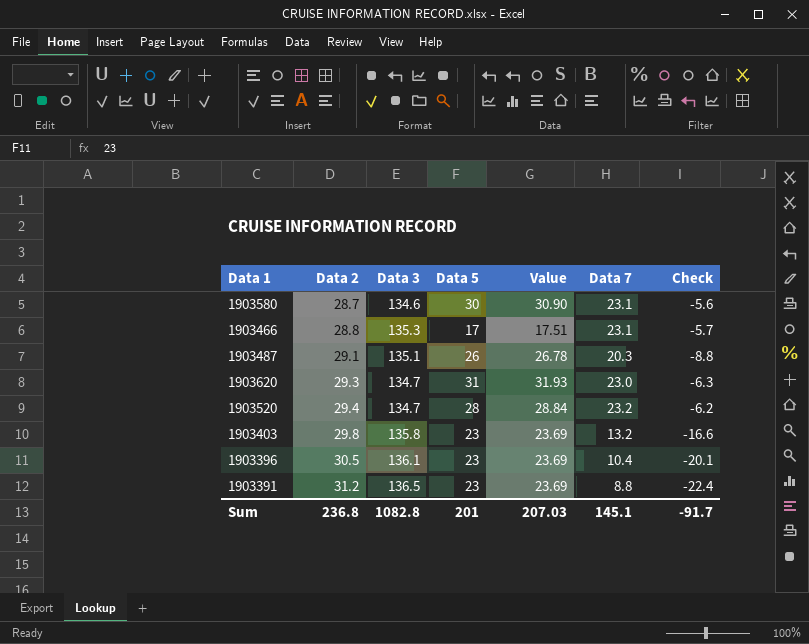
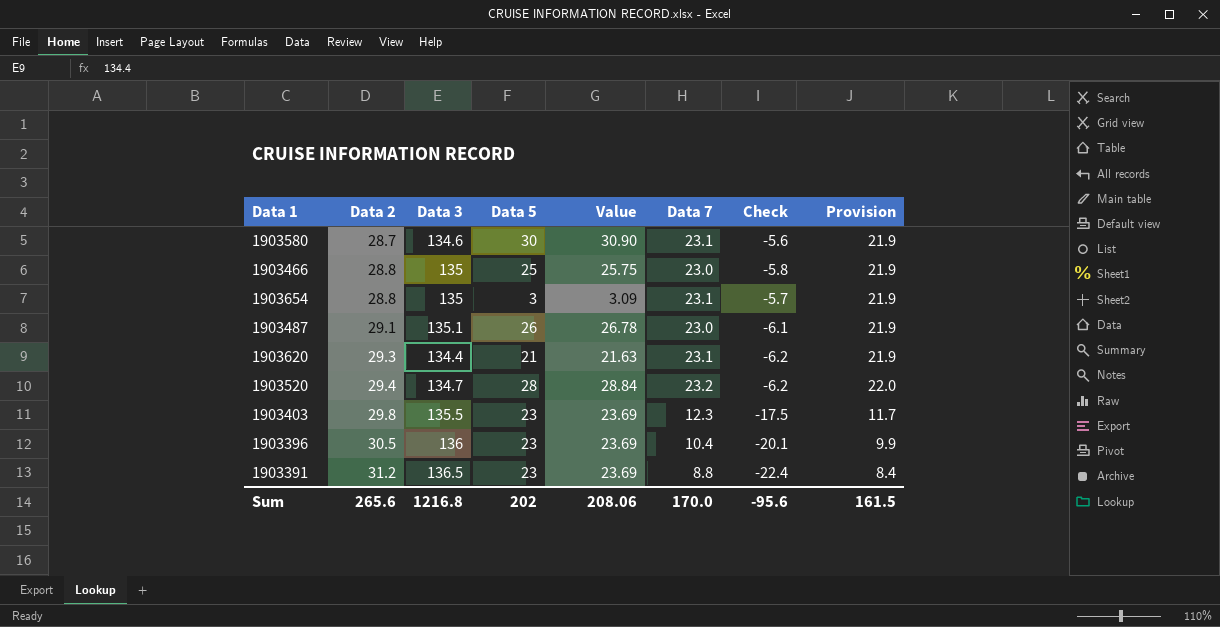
column Provision | formula: none -> [Data 7] * 0.95
1903466 | Data 3: 135.3 -> 135
1903466 | Data 5: 17 -> 25
1903466 | Value: 17.51 -> 25.75
1903466 | Data 7: 23.1 -> 23.0
1903466 | Check: -5.7 -> -5.8
row 1903654: none -> 28.8 | 135 | 3 | 3.09 | 23.1 | -5.7 | 21.9
1903487 | Data 7: 20.3 -> 23.0
1903487 | Check: -8.8 -> -6.1
1903620 | Data 3: 134.7 -> 134.4
1903620 | Data 5: 31 -> 21
1903620 | Value: 31.93 -> 21.63
1903620 | Data 7: 23.0 -> 23.1
1903620 | Check: -6.3 -> -6.2
1903403 | Data 3: 135.8 -> 135.5
1903403 | Data 7: 13.2 -> 12.3
1903403 | Check: -16.6 -> -17.5
1903396 | Data 3: 136.1 -> 136
Sum | Data 2: 236.8 -> 265.6
Sum | Data 3: 1082.8 -> 1216.8
Sum | Data 5: 201 -> 202
Sum | Value: 207.03 -> 208.06
Sum | Data 7: 145.1 -> 170.0
Sum | Check: -91.7 -> -95.6

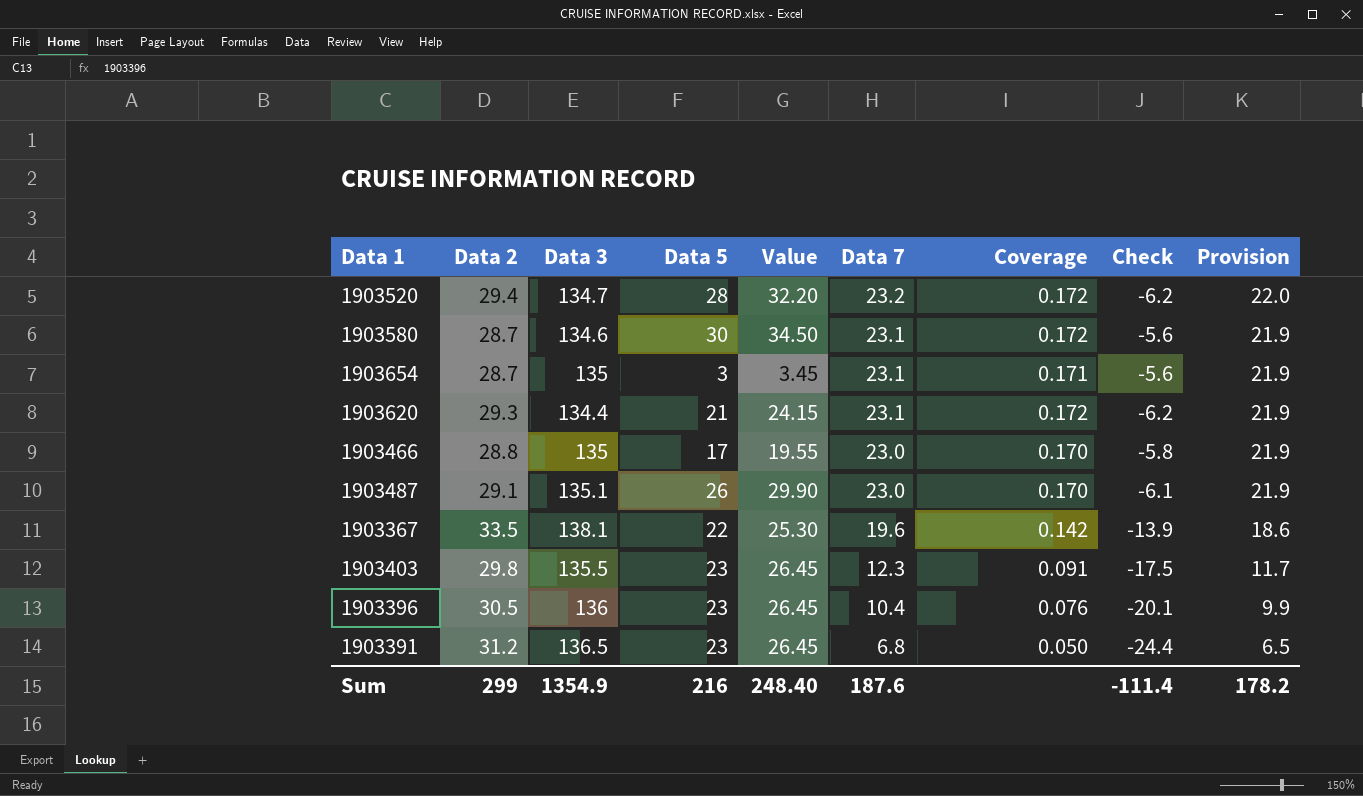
row order: Data 2 ascending -> Data 7 descending
column Value | formula: [Data 5] * 1.03 -> [Data 5] * 1.15
column Coverage | formula: none -> [Data 7] / [Data 3]
1903654 | Data 2: 28.8 -> 28.7
1903654 | Check: -5.7 -> -5.6
1903466 | Data 5: 25 -> 17
row 1903367: none -> 33.5 | 138.1 | 22 | 25.30 | 19.6 | 0.142 | -13.9 | 18.6
1903391 | Data 7: 8.8 -> 6.8
1903391 | Check: -22.4 -> -24.4
1903391 | Provision: 8.4 -> 6.5
Sum | Data 2: 265.6 -> 299
Sum | Data 3: 1216.8 -> 1354.9
Sum | Data 5: 202 -> 216
Sum | Value: 208.06 -> 248.40
Sum | Data 7: 170.0 -> 187.6
Sum | Check: -95.6 -> -111.4
Sum | Provision: 161.5 -> 178.2

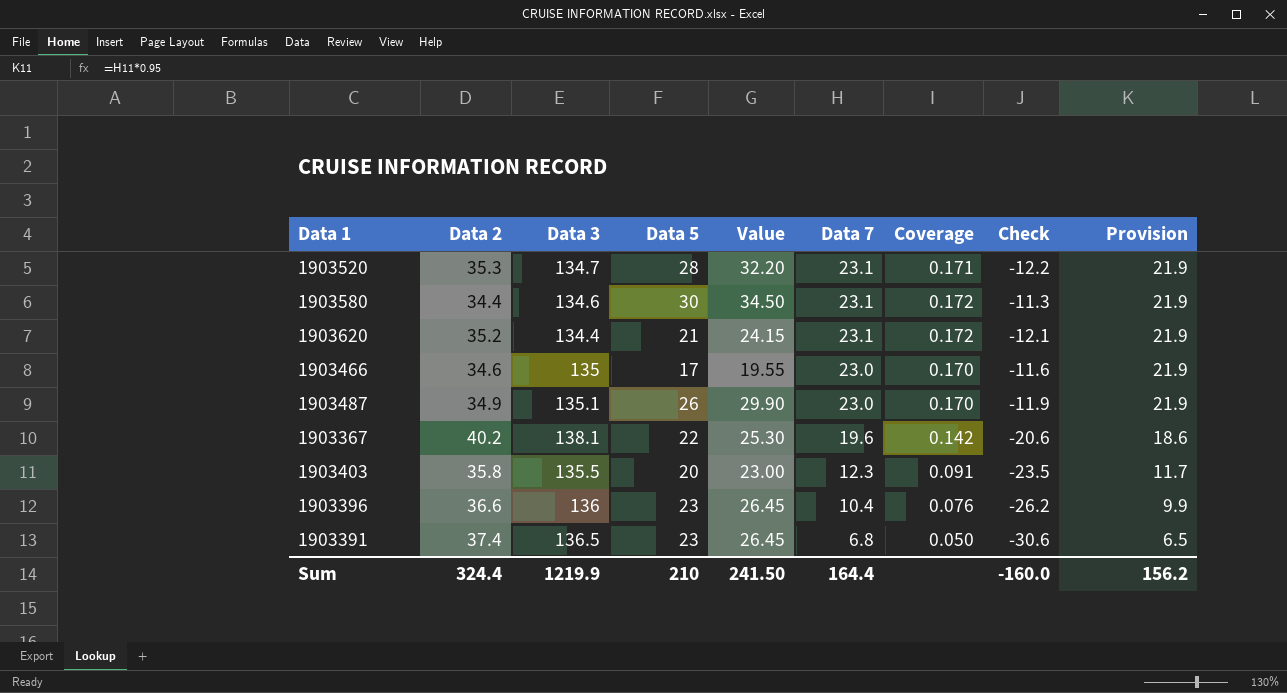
row 1903654: 28.7 | 135 | 3 | 3.45 | 23.1 | 0.171 | -5.6 | 21.9 -> none
1903520 | Data 2: 29.4 -> 35.3
1903520 | Data 7: 23.2 -> 23.1
1903520 | Coverage: 0.172 -> 0.171
1903520 | Check: -6.2 -> -12.2
1903520 | Provision: 22.0 -> 21.9
1903580 | Data 2: 28.7 -> 34.4
1903580 | Check: -5.6 -> -11.3
1903620 | Data 2: 29.3 -> 35.2
1903620 | Check: -6.2 -> -12.1
1903466 | Data 2: 28.8 -> 34.6
1903466 | Check: -5.8 -> -11.6
1903487 | Data 2: 29.1 -> 34.9
1903487 | Check: -6.1 -> -11.9
1903367 | Data 2: 33.5 -> 40.2
1903367 | Check: -13.9 -> -20.6
1903403 | Data 2: 29.8 -> 35.8
1903403 | Data 5: 23 -> 20
1903403 | Value: 26.45 -> 23.00
1903403 | Check: -17.5 -> -23.5
1903396 | Data 2: 30.5 -> 36.6
1903396 | Check: -20.1 -> -26.2
1903391 | Data 2: 31.2 -> 37.4
1903391 | Check: -24.4 -> -30.6
Sum | Data 2: 299 -> 324.4
Sum | Data 3: 1354.9 -> 1219.9
Sum | Data 5: 216 -> 210
Sum | Value: 248.40 -> 241.50
Sum | Data 7: 187.6 -> 164.4
Sum | Check: -111.4 -> -160.0
Sum | Provision: 178.2 -> 156.2

